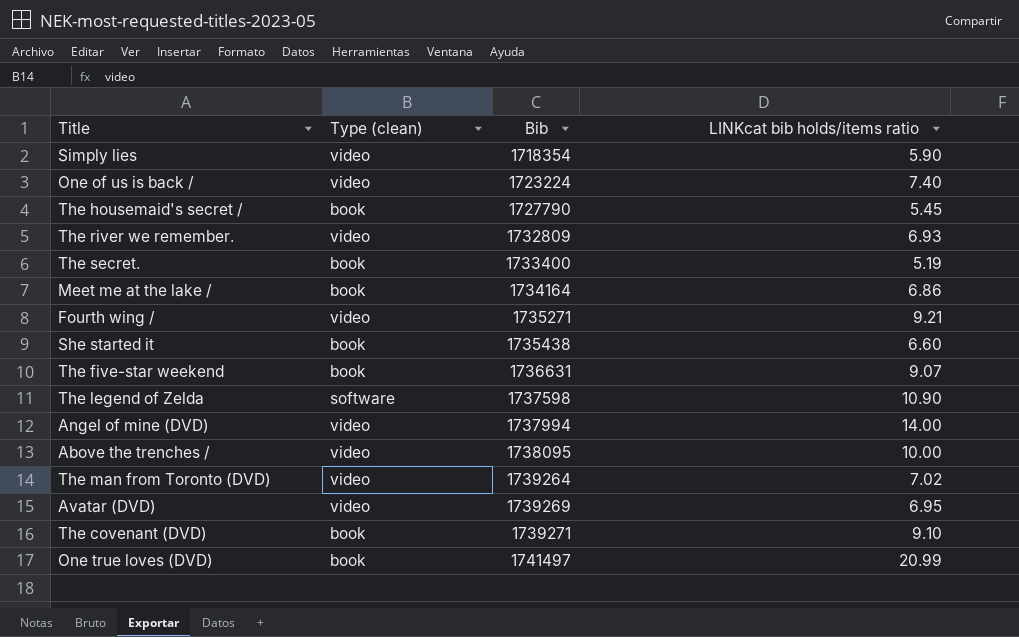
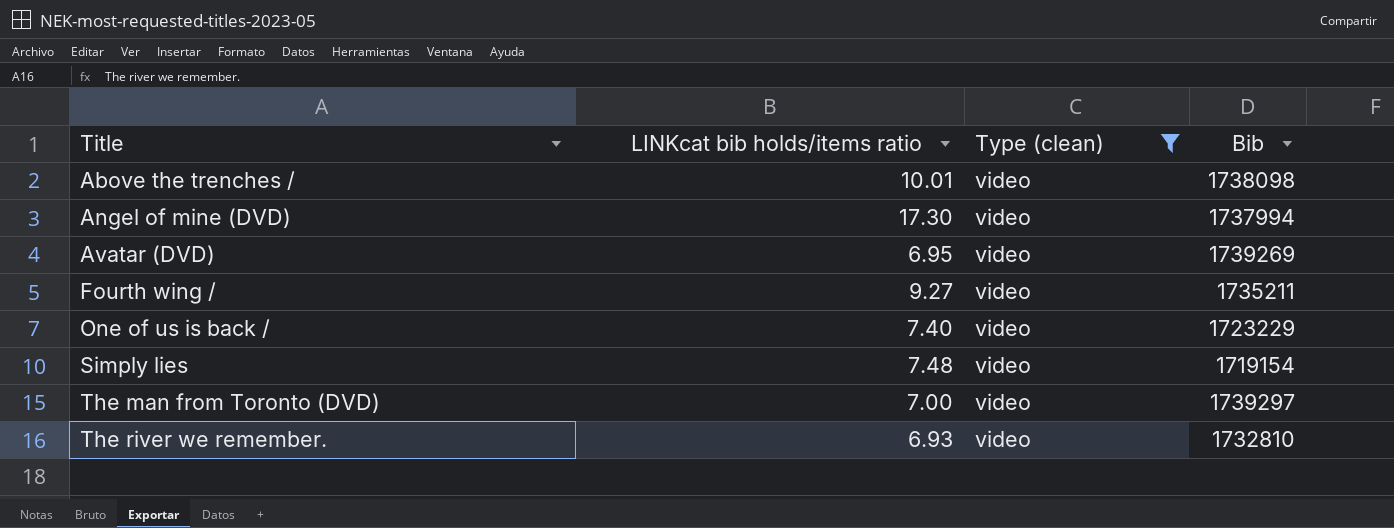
filter: none -> Type (clean) = video
row order: Bib ascending -> Title ascending
column LINKcat bib holds/items ratio | position: 4 -> 2
Above the trenches / | LINKcat bib holds/items ratio: 10.00 -> 10.01
Above the trenches / | Bib: 1738095 -> 1738098
Angel of mine (DVD) | LINKcat bib holds/items ratio: 14.00 -> 17.30
Fourth wing / | LINKcat bib holds/items ratio: 9.21 -> 9.27
Fourth wing / | Bib: 1735271 -> 1735211
One of us is back / | Bib: 1723224 -> 1723229
Simply lies | LINKcat bib holds/items ratio: 5.90 -> 7.48
Simply lies | Bib: 1718354 -> 1719154
The man from Toronto (DVD) | LINKcat bib holds/items ratio: 7.02 -> 7.00
The man from Toronto (DVD) | Bib: 1739264 -> 1739297
The river we remember. | Bib: 1732809 -> 1732810

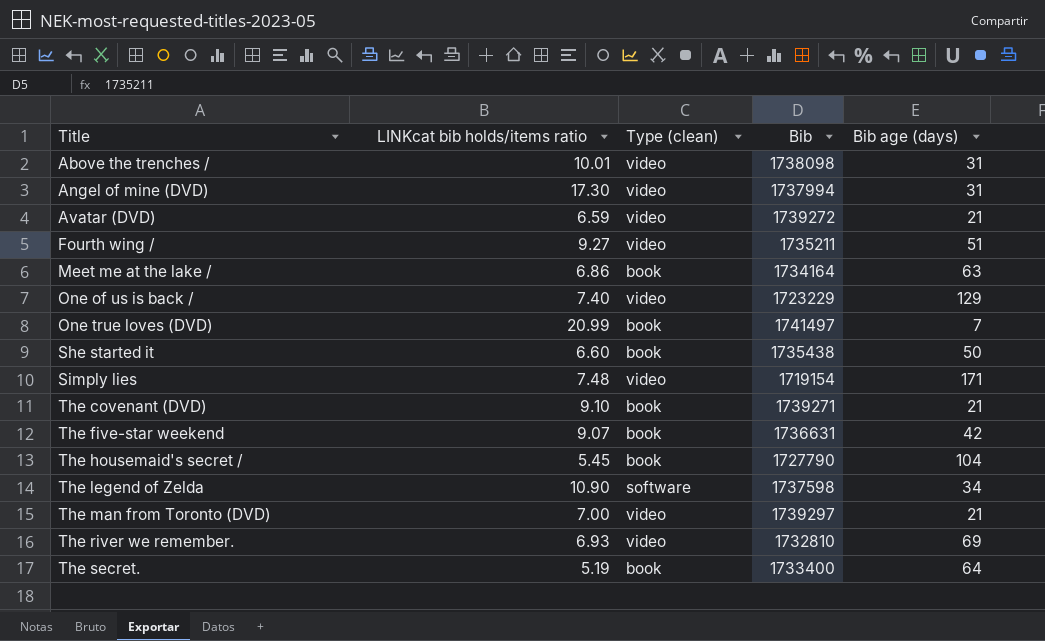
filter: Type (clean) = video -> none
column Bib age (days) | position: none -> 5
Avatar (DVD) | LINKcat bib holds/items ratio: 6.95 -> 6.59
Avatar (DVD) | Bib: 1739269 -> 1739272

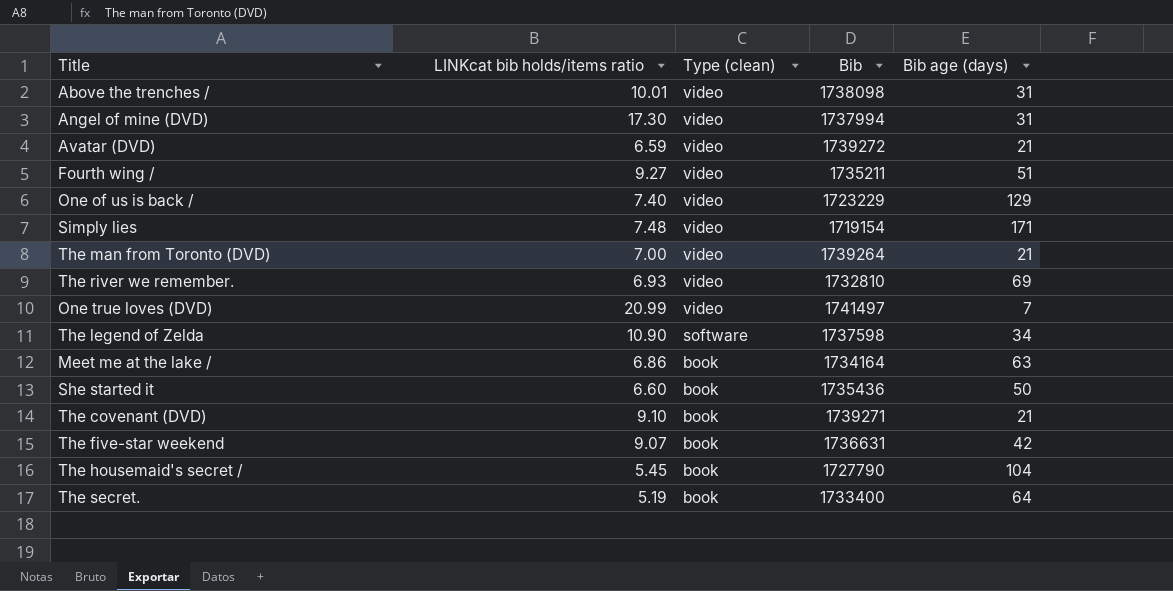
row order: Title ascending -> Type (clean) descending
The man from Toronto (DVD) | Bib: 1739297 -> 1739264
One true loves (DVD) | Type (clean): book -> video
She started it | Bib: 1735438 -> 1735436

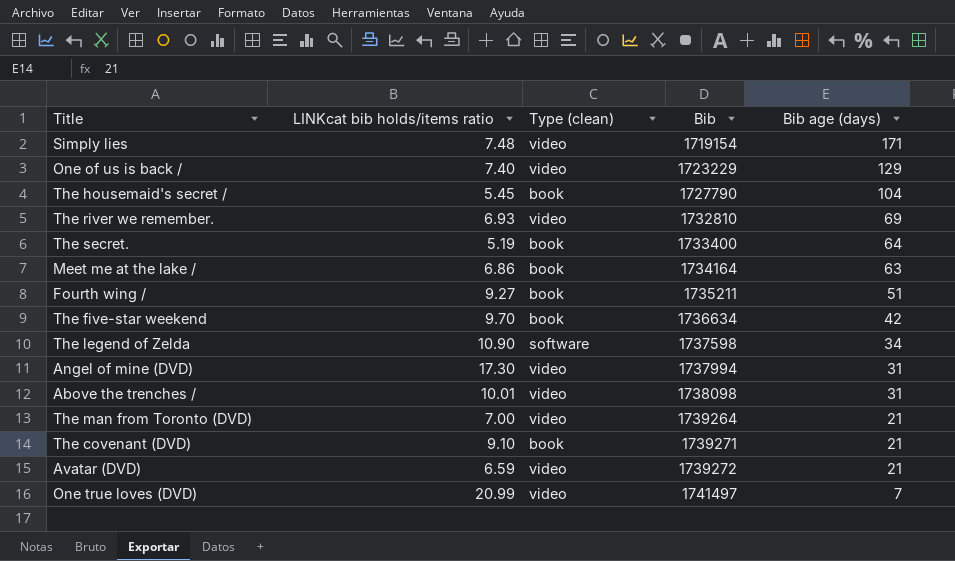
row order: Type (clean) descending -> Bib ascending
row She started it: 6.60 | book | 1735436 | 50 -> none
Fourth wing / | Type (clean): video -> book
The five-star weekend | LINKcat bib holds/items ratio: 9.07 -> 9.70
The five-star weekend | Bib: 1736631 -> 1736634

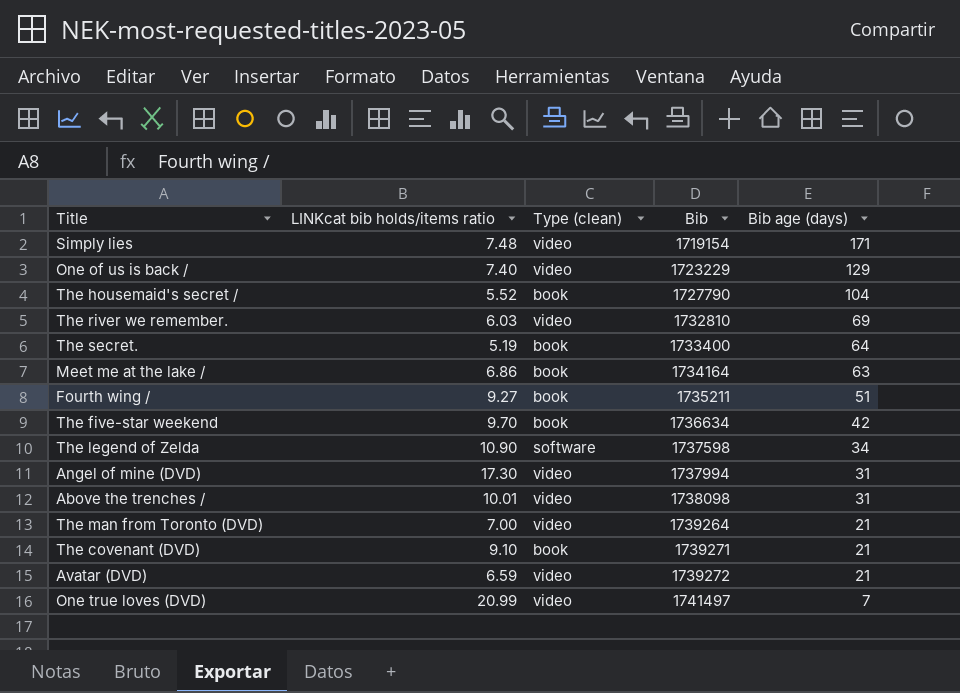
The housemaid's secret / | LINKcat bib holds/items ratio: 5.45 -> 5.52
The river we remember. | LINKcat bib holds/items ratio: 6.93 -> 6.03

